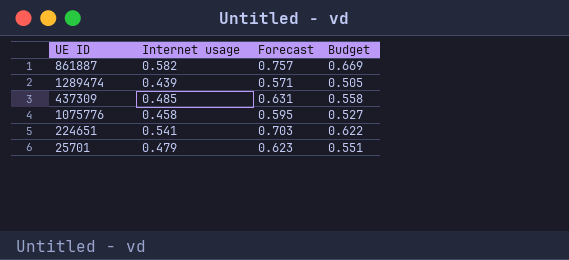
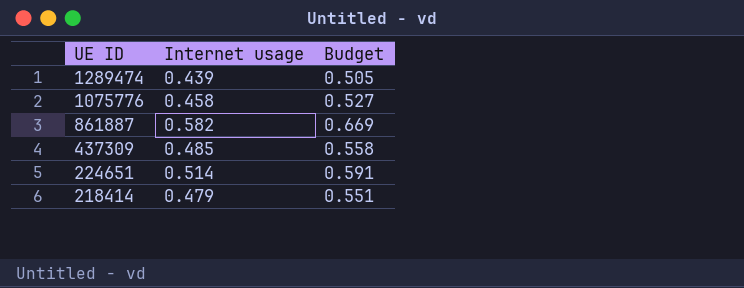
row order: none -> UE ID descending
column Forecast | formula: [Internet usage] * 1.3 -> none
row 25701: 0.479 | 0.623 | 0.551 -> none
224651 | Internet usage: 0.541 -> 0.514
224651 | Budget: 0.622 -> 0.591
row 218414: none -> 0.479 | 0.551

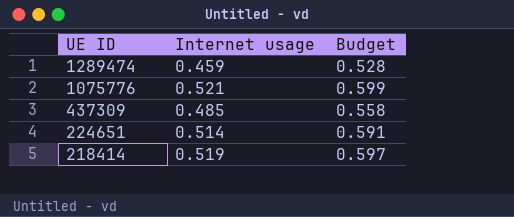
row 861887: 0.582 | 0.669 -> none
1289474 | Internet usage: 0.439 -> 0.459
1289474 | Budget: 0.505 -> 0.528
1075776 | Internet usage: 0.458 -> 0.521
1075776 | Budget: 0.527 -> 0.599
218414 | Internet usage: 0.479 -> 0.519
218414 | Budget: 0.551 -> 0.597

